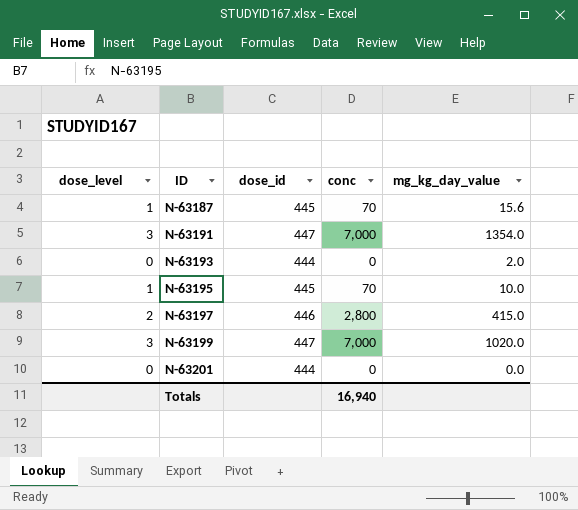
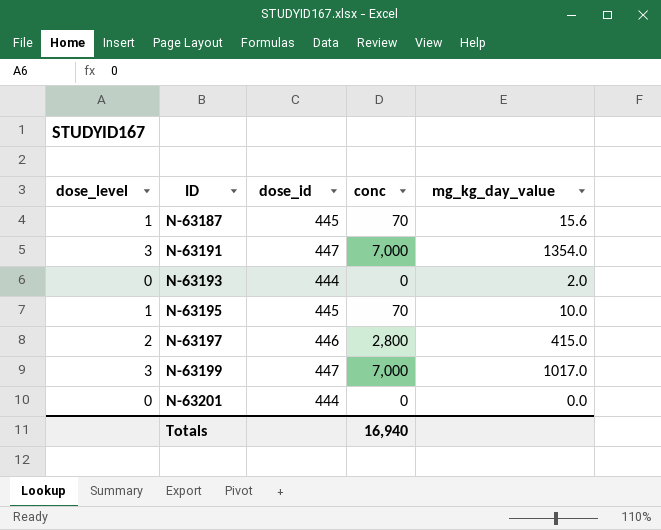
N-63199 | mg_kg_day_value: 1020.0 -> 1017.0

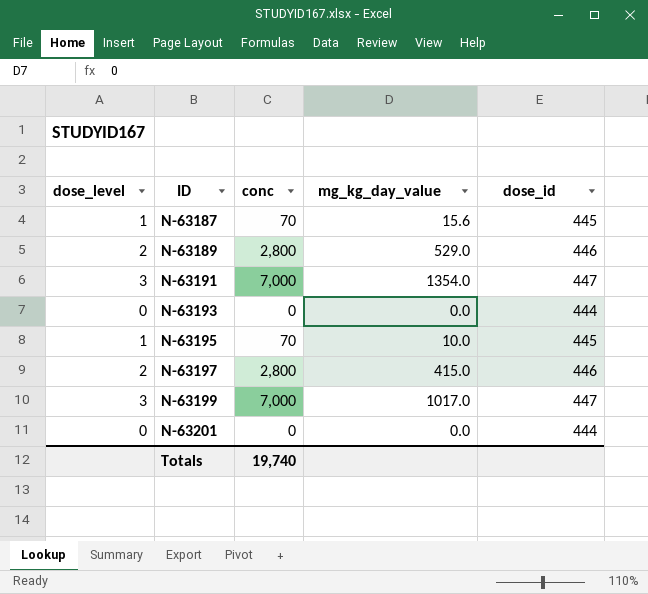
column dose_id | position: 3 -> 5
row N-63189: none -> 2 | 2,800 | 529.0 | 446
N-63193 | mg_kg_day_value: 2.0 -> 0.0
Totals | conc: 16,940 -> 19,740

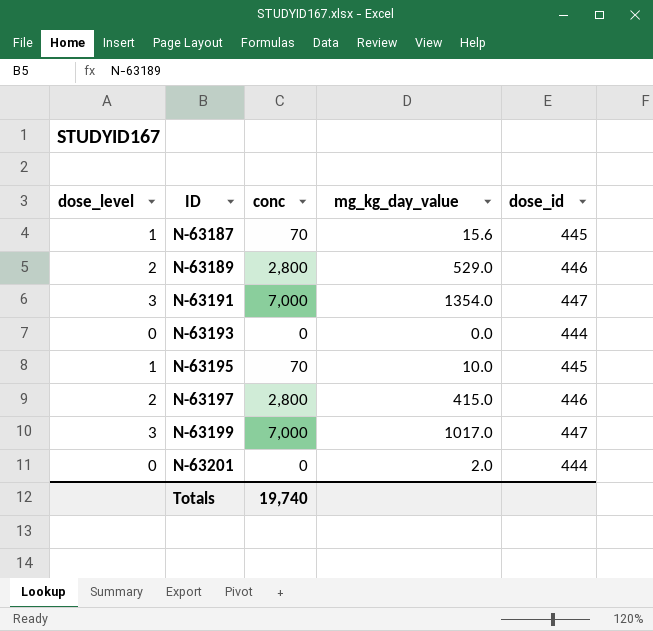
N-63201 | mg_kg_day_value: 0.0 -> 2.0

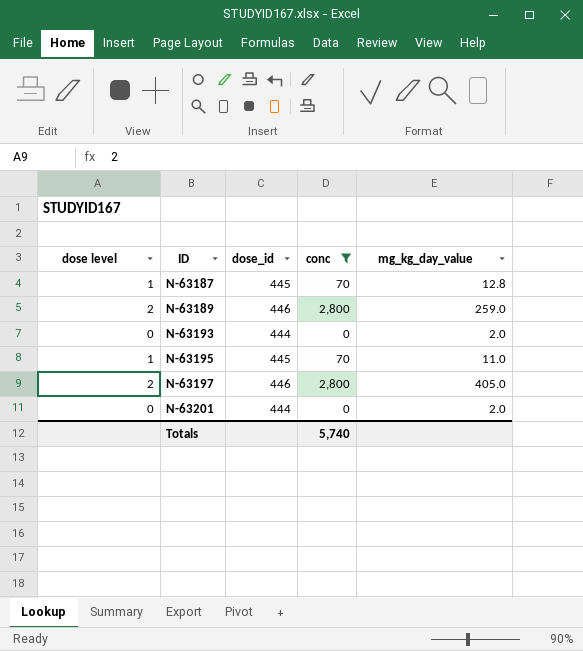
filter: none -> conc != 7,000
column name: dose_level -> dose level
column dose_id | position: 5 -> 3
N-63187 | mg_kg_day_value: 15.6 -> 12.8
N-63189 | mg_kg_day_value: 529.0 -> 259.0
N-63193 | mg_kg_day_value: 0.0 -> 2.0
N-63195 | mg_kg_day_value: 10.0 -> 11.0
N-63197 | mg_kg_day_value: 415.0 -> 405.0
Totals | conc: 19,740 -> 5,740

